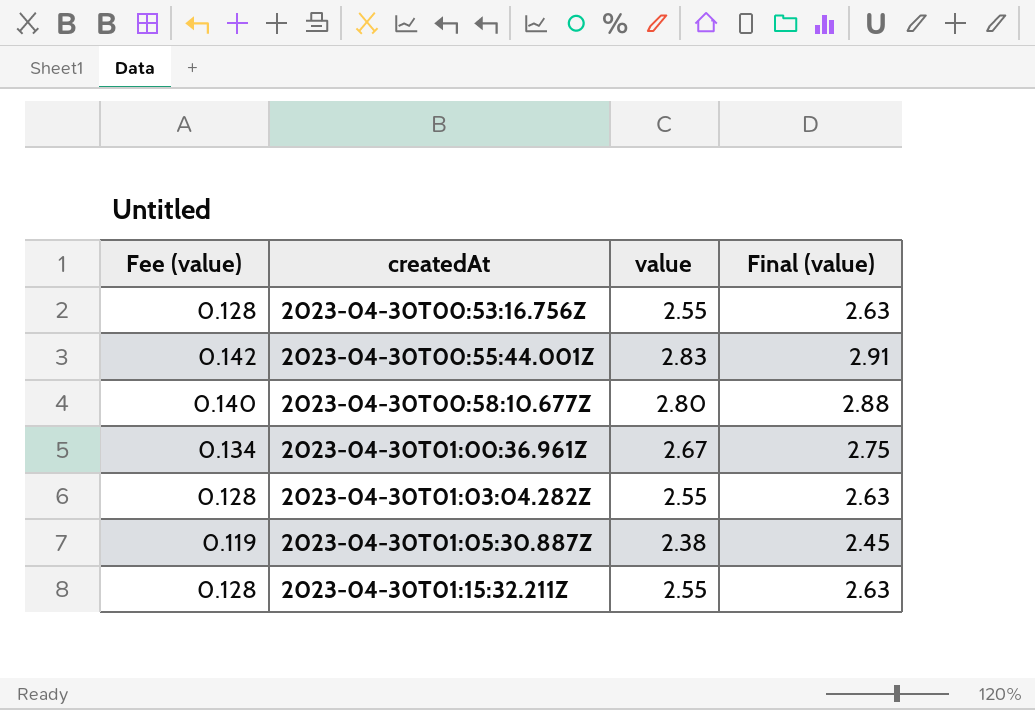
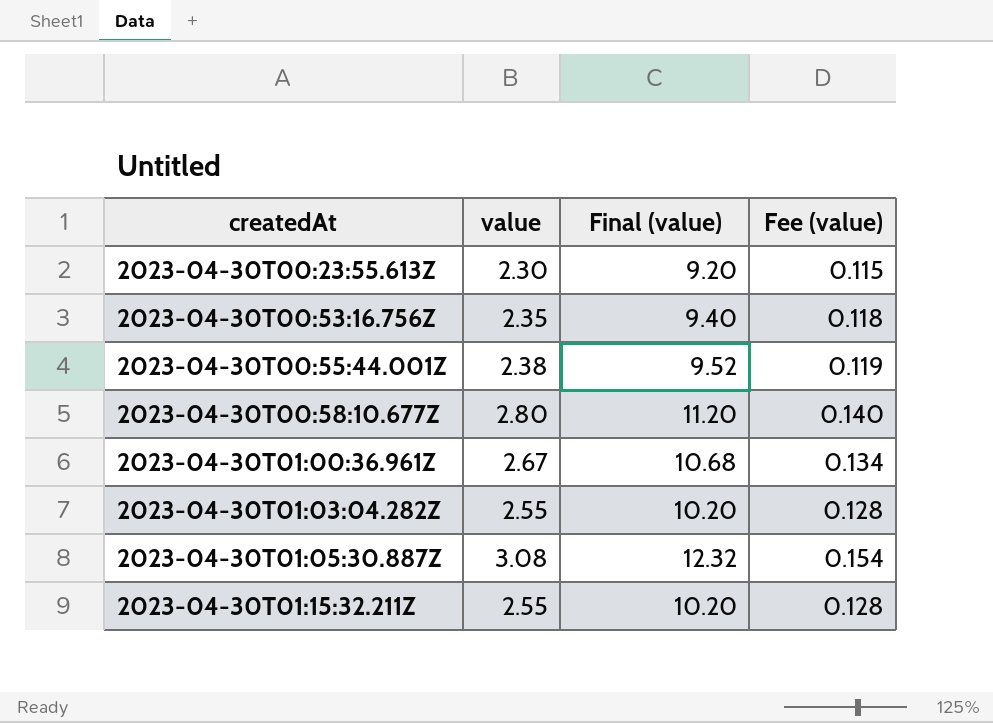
column Final (value) | formula: [value] * 1.03 -> [value] * 4
column Fee (value) | position: 1 -> 4
row 2023-04-30T00:23:55.613Z: none -> 2.30 | 9.20 | 0.115
2023-04-30T00:53:16.756Z | value: 2.55 -> 2.35
2023-04-30T00:53:16.756Z | Fee (value): 0.128 -> 0.118
2023-04-30T00:55:44.001Z | value: 2.83 -> 2.38
2023-04-30T00:55:44.001Z | Fee (value): 0.142 -> 0.119
2023-04-30T01:05:30.887Z | value: 2.38 -> 3.08
2023-04-30T01:05:30.887Z | Fee (value): 0.119 -> 0.154

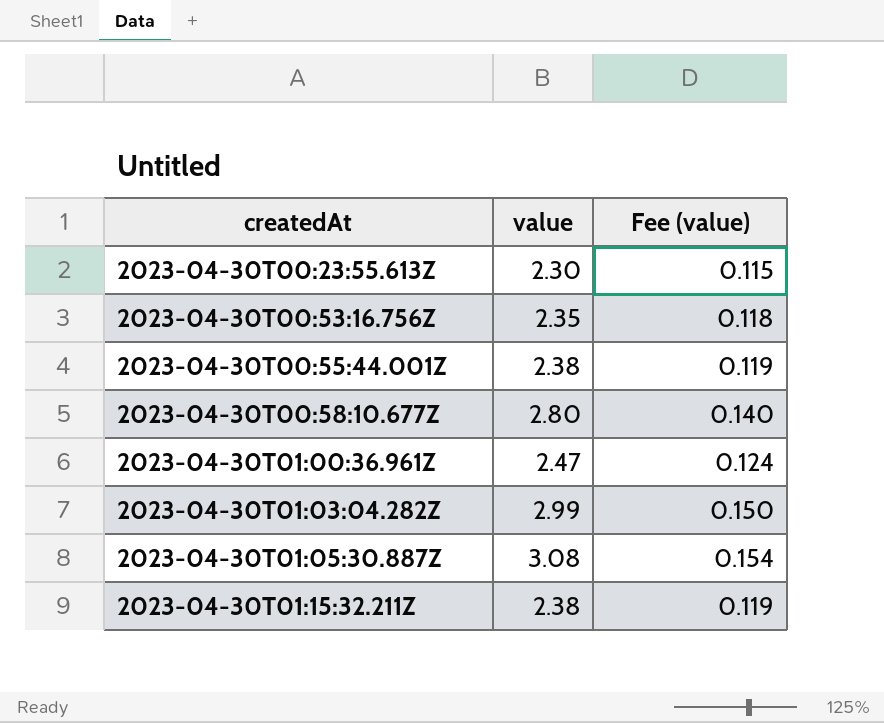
column Final (value) | formula: [value] * 4 -> none
2023-04-30T01:00:36.961Z | value: 2.67 -> 2.47
2023-04-30T01:00:36.961Z | Fee (value): 0.134 -> 0.124
2023-04-30T01:03:04.282Z | value: 2.55 -> 2.99
2023-04-30T01:03:04.282Z | Fee (value): 0.128 -> 0.150
2023-04-30T01:15:32.211Z | value: 2.55 -> 2.38
2023-04-30T01:15:32.211Z | Fee (value): 0.128 -> 0.119

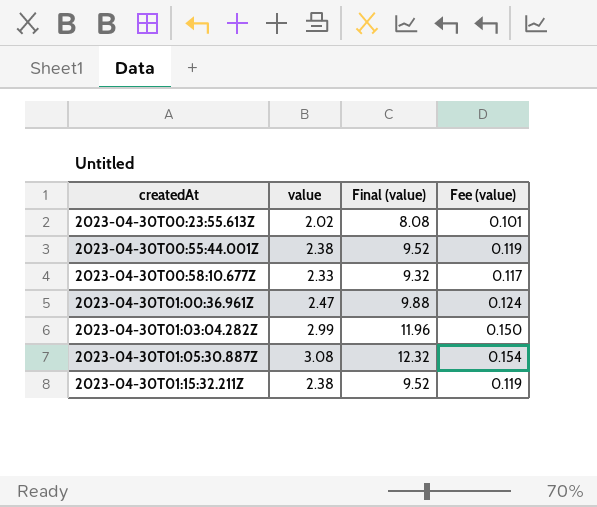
column Final (value) | formula: none -> [value] * 4
row 2023-04-30T00:53:16.756Z: 2.35 | 0.118 -> none
2023-04-30T00:23:55.613Z | value: 2.30 -> 2.02
2023-04-30T00:23:55.613Z | Fee (value): 0.115 -> 0.101
2023-04-30T00:58:10.677Z | value: 2.80 -> 2.33
2023-04-30T00:58:10.677Z | Fee (value): 0.140 -> 0.117

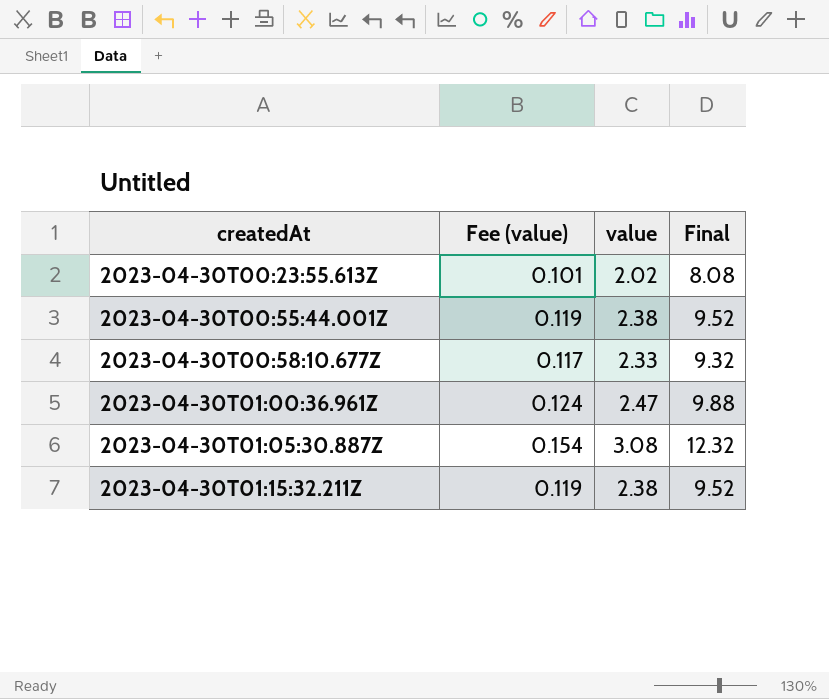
column Fee (value) | position: 4 -> 2
column name: Final (value) -> Final
row 2023-04-30T01:03:04.282Z: 2.99 | 11.96 | 0.150 -> none

